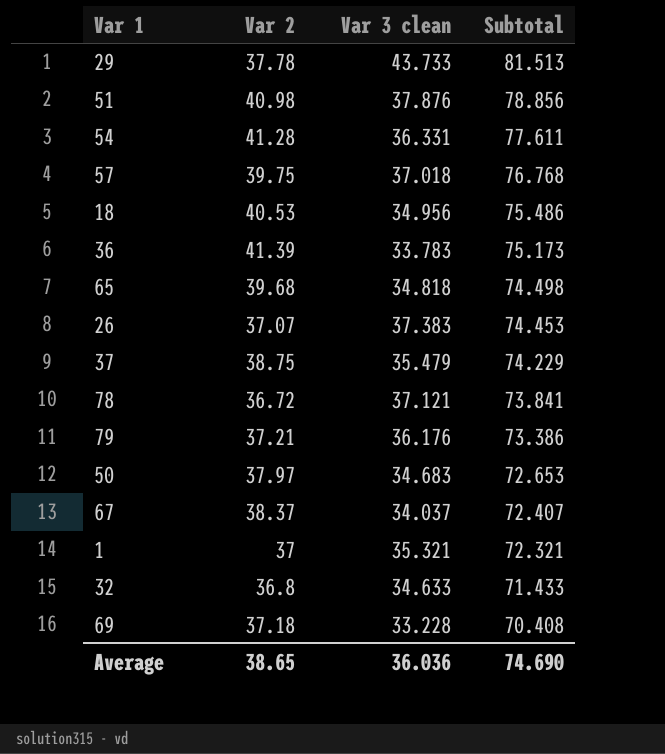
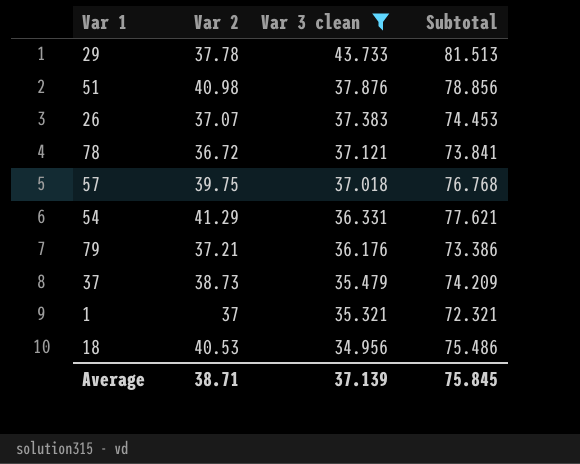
filter: none -> Var 3 clean >= 34.956
row order: Subtotal descending -> Var 3 clean descending
54 | Var 2: 41.28 -> 41.29
54 | Subtotal: 77.611 -> 77.621
37 | Var 2: 38.75 -> 38.73
37 | Subtotal: 74.229 -> 74.209
Average | Var 2: 38.65 -> 38.71
Average | Var 3 clean: 36.036 -> 37.139
Average | Subtotal: 74.690 -> 75.845

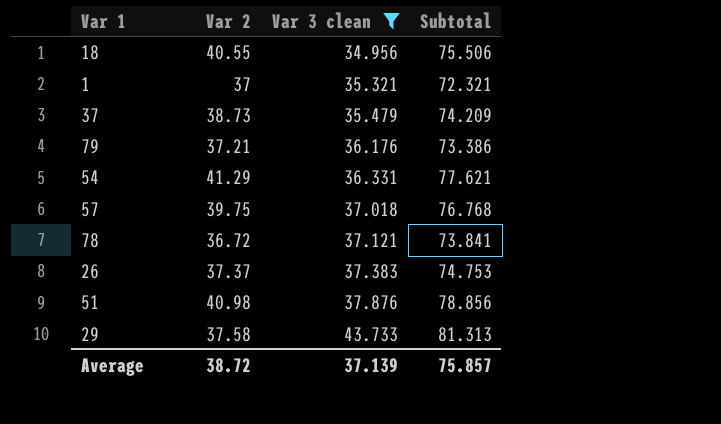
row order: Var 3 clean descending -> Var 3 clean ascending
18 | Var 2: 40.53 -> 40.55
18 | Subtotal: 75.486 -> 75.506
26 | Var 2: 37.07 -> 37.37
26 | Subtotal: 74.453 -> 74.753
29 | Var 2: 37.78 -> 37.58
29 | Subtotal: 81.513 -> 81.313
Average | Var 2: 38.71 -> 38.72
Average | Subtotal: 75.845 -> 75.857

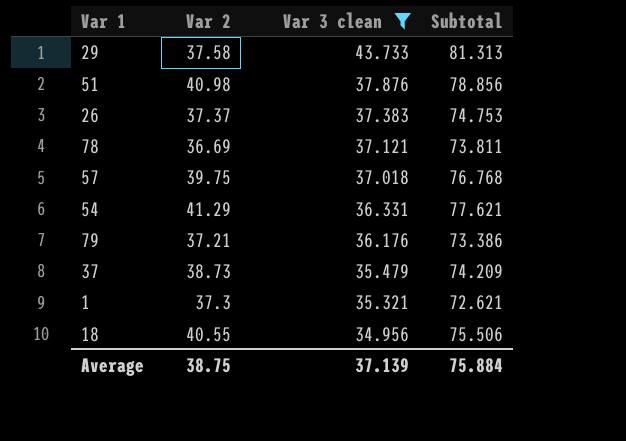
row order: Var 3 clean ascending -> Var 3 clean descending
78 | Var 2: 36.72 -> 36.69
78 | Subtotal: 73.841 -> 73.811
1 | Var 2: 37 -> 37.3
1 | Subtotal: 72.321 -> 72.621
Average | Var 2: 38.72 -> 38.75
Average | Subtotal: 75.857 -> 75.884

